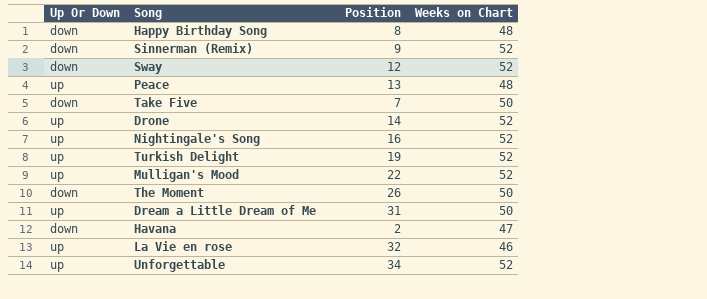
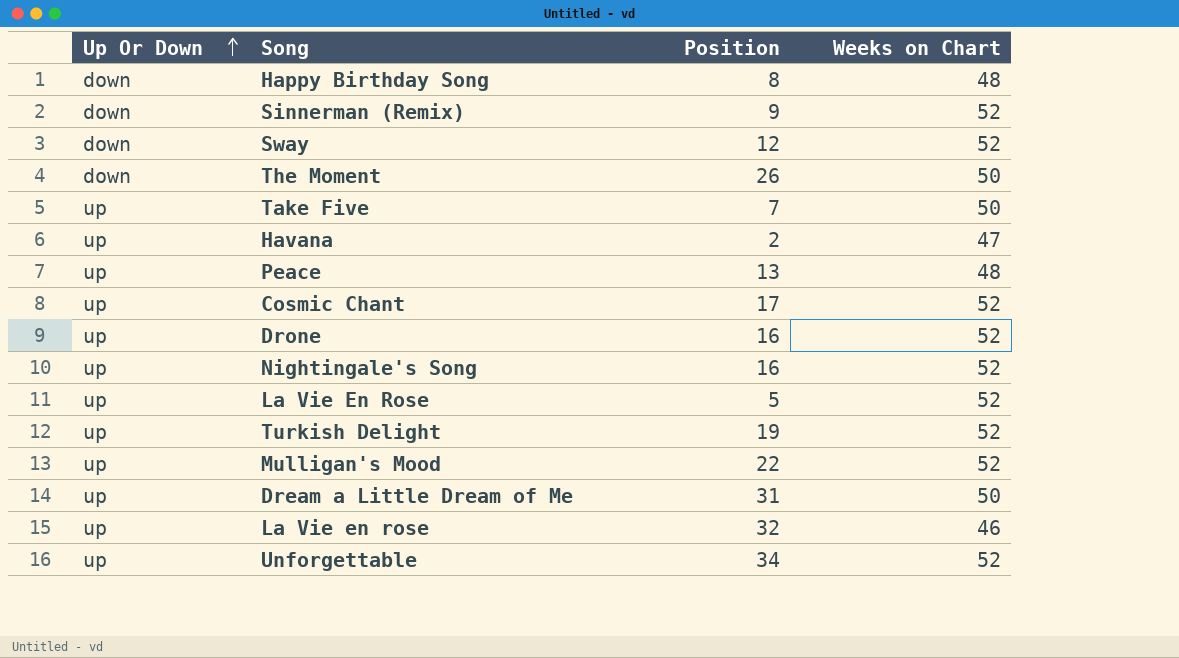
row order: none -> Up Or Down ascending
Take Five | Up Or Down: down -> up
Havana | Up Or Down: down -> up
row Cosmic Chant: none -> up | 17 | 52
Drone | Position: 14 -> 16
row La Vie En Rose: none -> up | 5 | 52

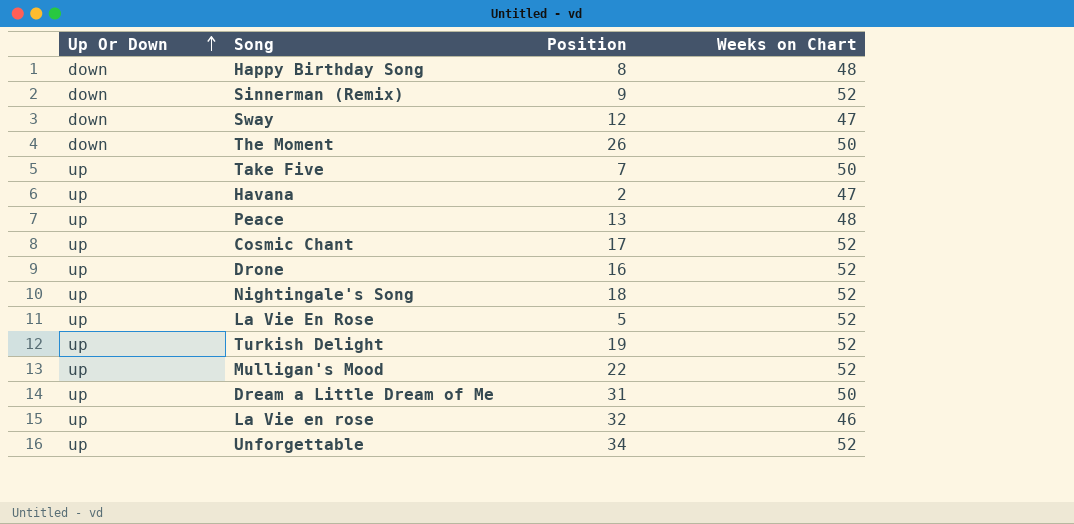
Sway | Weeks on Chart: 52 -> 47
Nightingale's Song | Position: 16 -> 18

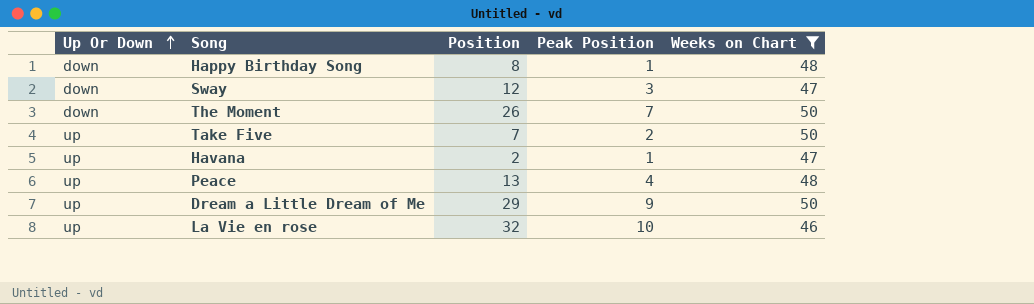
filter: none -> Weeks on Chart != 52
column Peak Position | position: none -> 4
Dream a Little Dream of Me | Position: 31 -> 29

